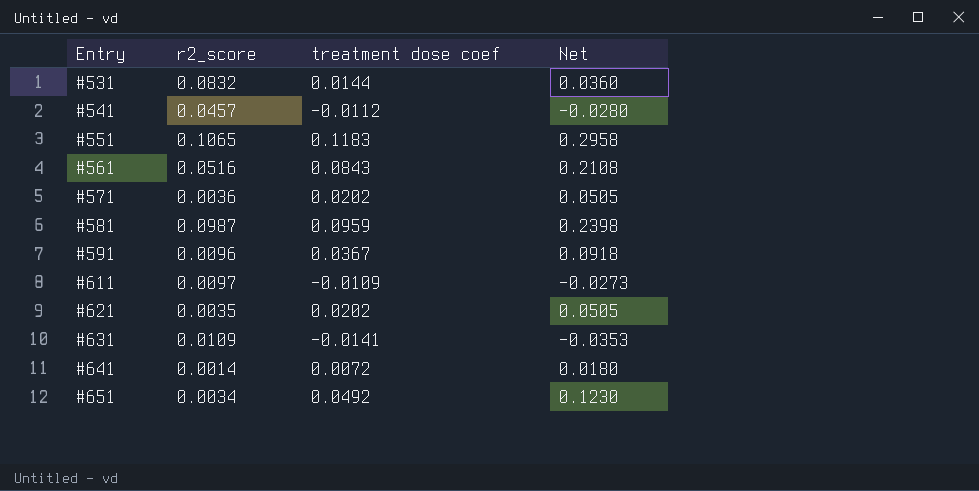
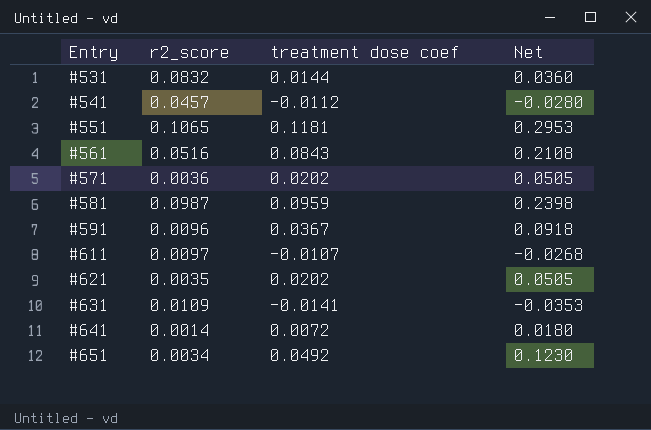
#551 | treatment dose coef: 0.1183 -> 0.1181
#551 | Net: 0.2958 -> 0.2953
#611 | treatment dose coef: -0.0109 -> -0.0107
#611 | Net: -0.0273 -> -0.0268

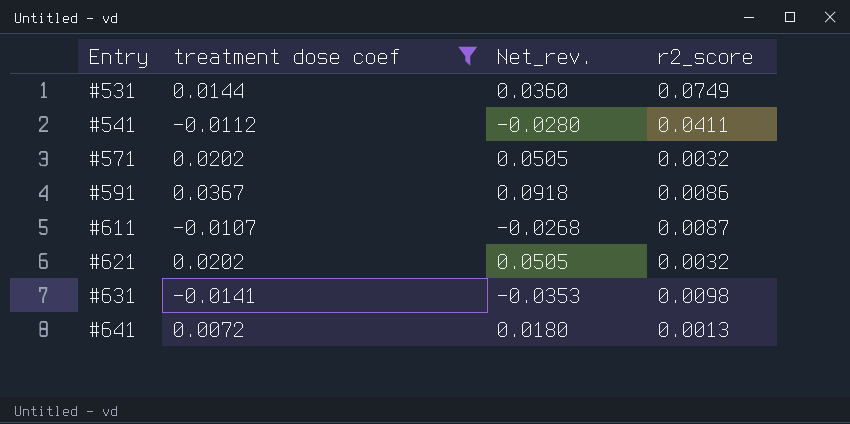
filter: none -> treatment dose coef <= 0.0367
column name: Net -> Net_rev.
column r2_score | position: 2 -> 4
#531 | r2_score: 0.0832 -> 0.0749
#541 | r2_score: 0.0457 -> 0.0411
#571 | r2_score: 0.0036 -> 0.0032
#591 | r2_score: 0.0096 -> 0.0086
#611 | r2_score: 0.0097 -> 0.0087
#621 | r2_score: 0.0035 -> 0.0032
#631 | r2_score: 0.0109 -> 0.0098
#641 | r2_score: 0.0014 -> 0.0013

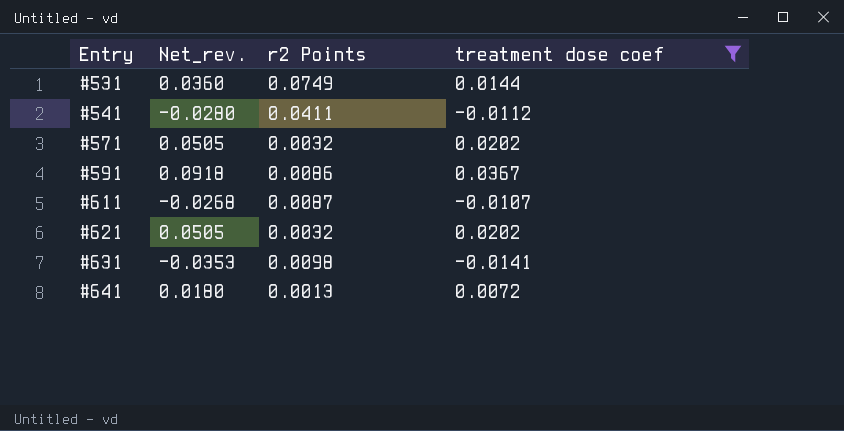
column name: r2_score -> r2 Points
column treatment dose coef | position: 2 -> 4

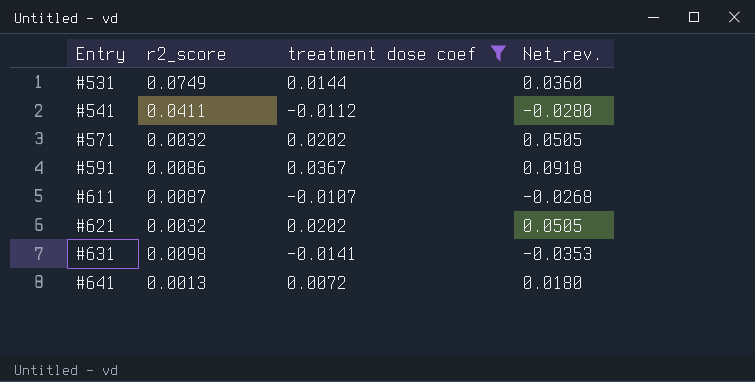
column name: r2 Points -> r2_score
column Net_rev. | position: 2 -> 4

